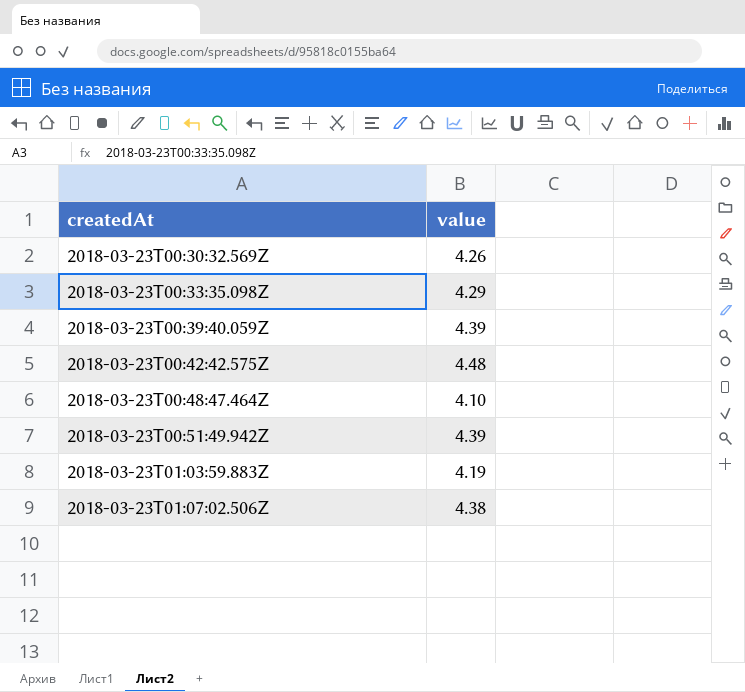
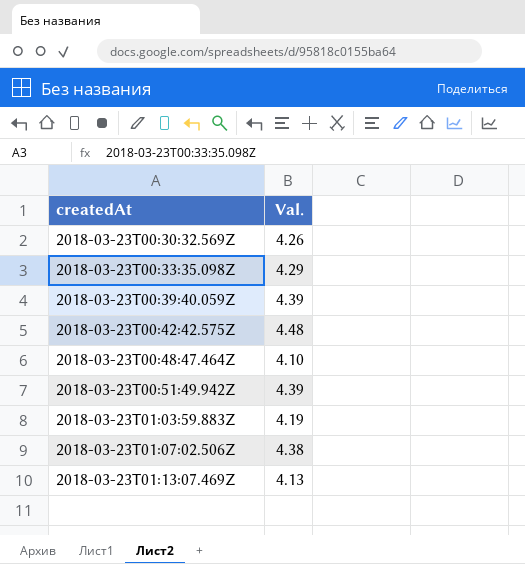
column name: value -> Val.
row 2018-03-23T01:13:07.469Z: none -> 4.13

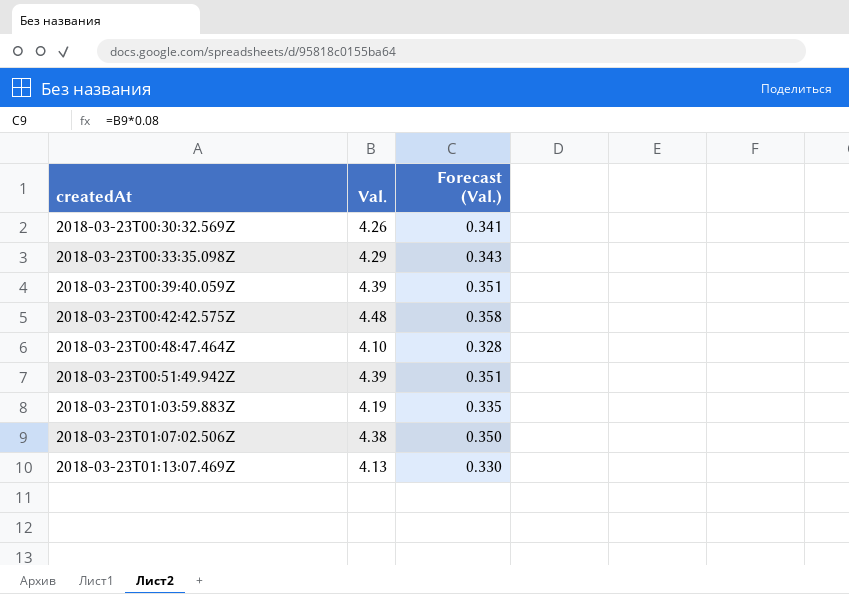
column Forecast (Val.) | formula: none -> [Val.] * 0.08

